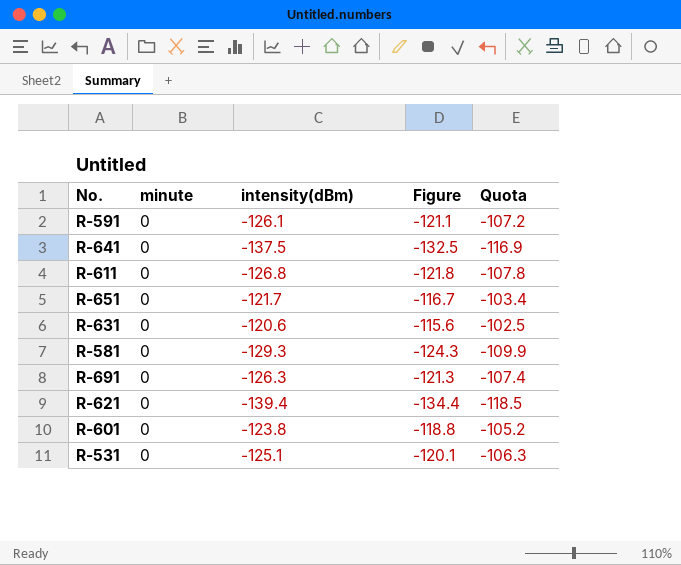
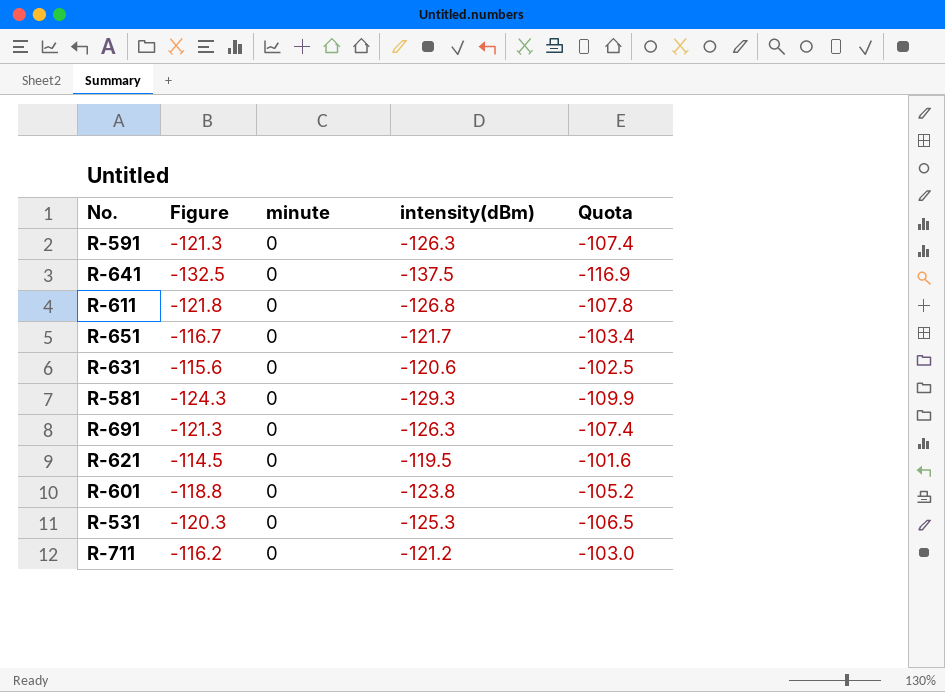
column Figure | position: 4 -> 2
R-591 | Figure: -121.1 -> -121.3
R-591 | intensity(dBm): -126.1 -> -126.3
R-591 | Quota: -107.2 -> -107.4
R-621 | Figure: -134.4 -> -114.5
R-621 | intensity(dBm): -139.4 -> -119.5
R-621 | Quota: -118.5 -> -101.6
R-531 | Figure: -120.1 -> -120.3
R-531 | intensity(dBm): -125.1 -> -125.3
R-531 | Quota: -106.3 -> -106.5
row R-711: none -> -116.2 | 0 | -121.2 | -103.0

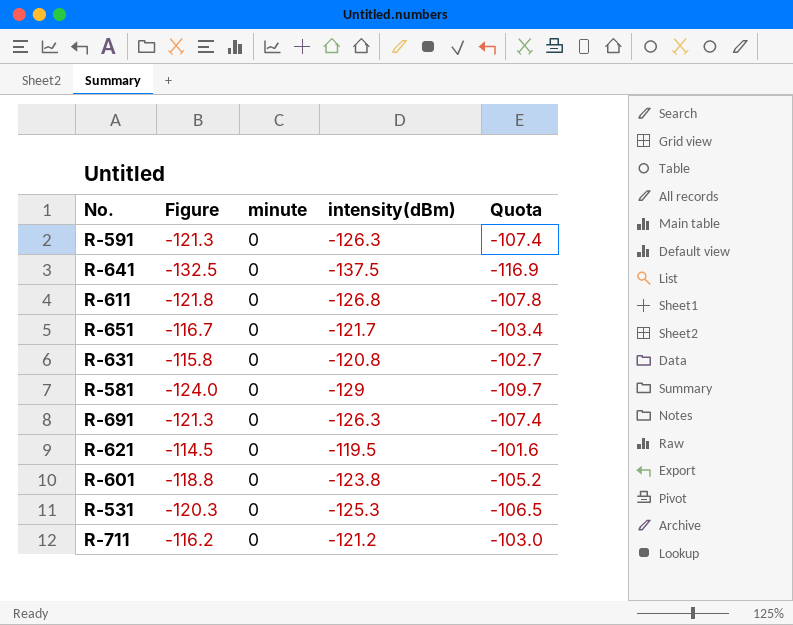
R-631 | Figure: -115.6 -> -115.8
R-631 | intensity(dBm): -120.6 -> -120.8
R-631 | Quota: -102.5 -> -102.7
R-581 | Figure: -124.3 -> -124.0
R-581 | intensity(dBm): -129.3 -> -129
R-581 | Quota: -109.9 -> -109.7

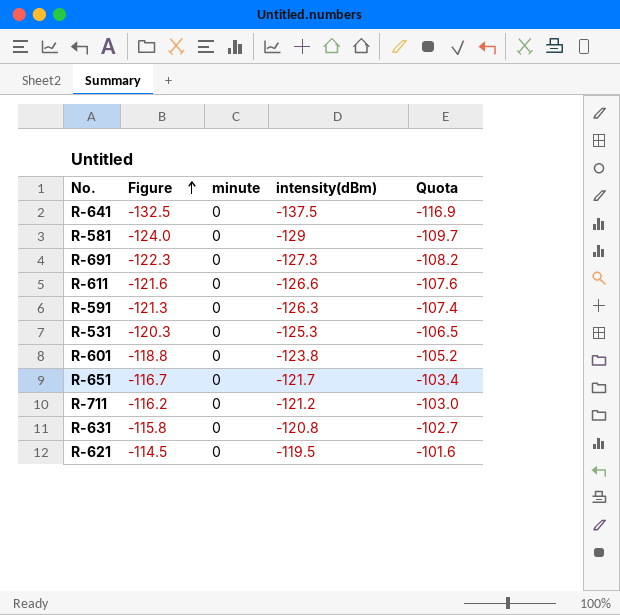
row order: none -> Figure ascending
R-691 | Figure: -121.3 -> -122.3
R-691 | intensity(dBm): -126.3 -> -127.3
R-691 | Quota: -107.4 -> -108.2
R-611 | Figure: -121.8 -> -121.6
R-611 | intensity(dBm): -126.8 -> -126.6
R-611 | Quota: -107.8 -> -107.6

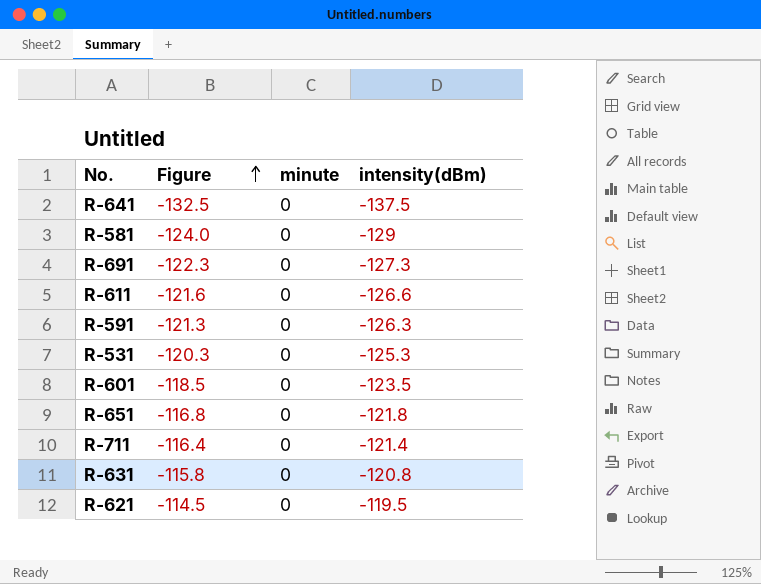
column Quota | formula: [intensity(dBm)] * 0.85 -> none
R-601 | Figure: -118.8 -> -118.5
R-601 | intensity(dBm): -123.8 -> -123.5
R-651 | Figure: -116.7 -> -116.8
R-651 | intensity(dBm): -121.7 -> -121.8
R-711 | Figure: -116.2 -> -116.4
R-711 | intensity(dBm): -121.2 -> -121.4

